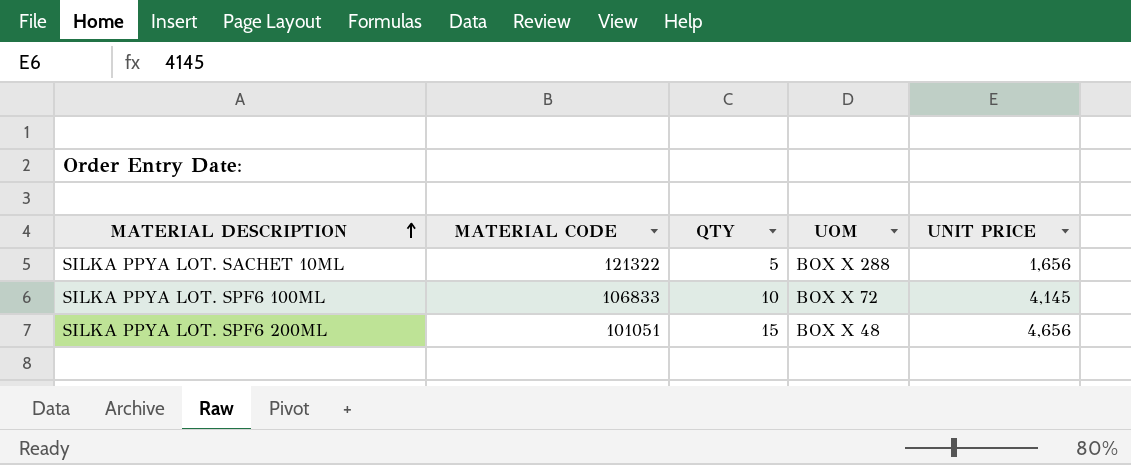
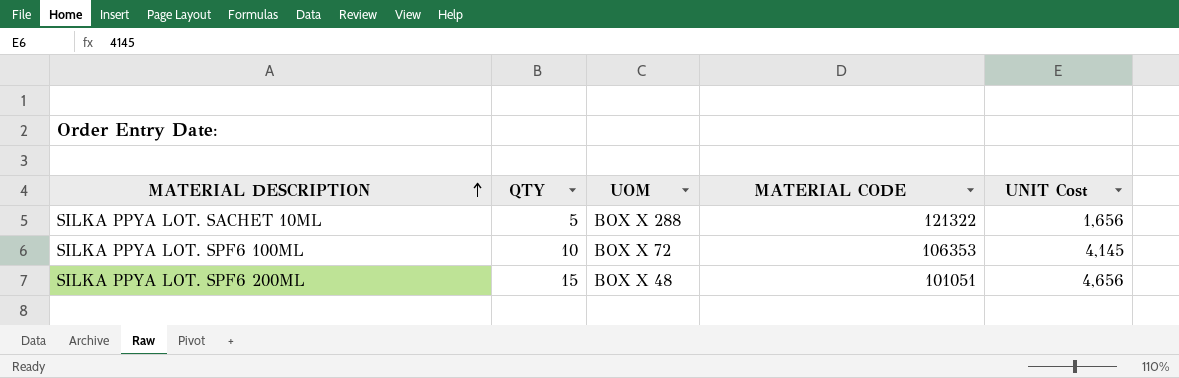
column MATERIAL CODE | position: 2 -> 4
column name: UNIT PRICE -> UNIT Cost
SILKA PPYA LOT. SPF6 100ML | MATERIAL CODE: 106833 -> 106353

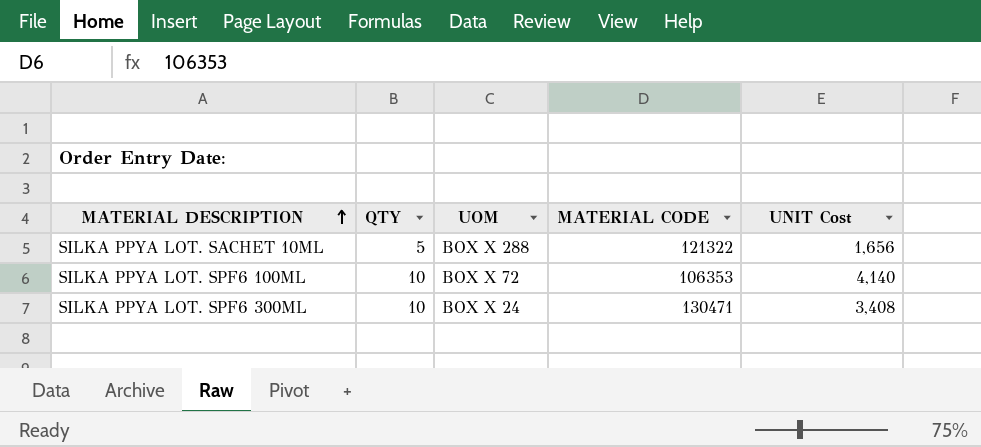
row SILKA PPYA LOT. SPF6 200ML: 15 | BOX X 48 | 101051 | 4,656 -> none
SILKA PPYA LOT. SPF6 100ML | UNIT Cost: 4,145 -> 4,140
row SILKA PPYA LOT. SPF6 300ML: none -> 10 | BOX X 24 | 130471 | 3,408

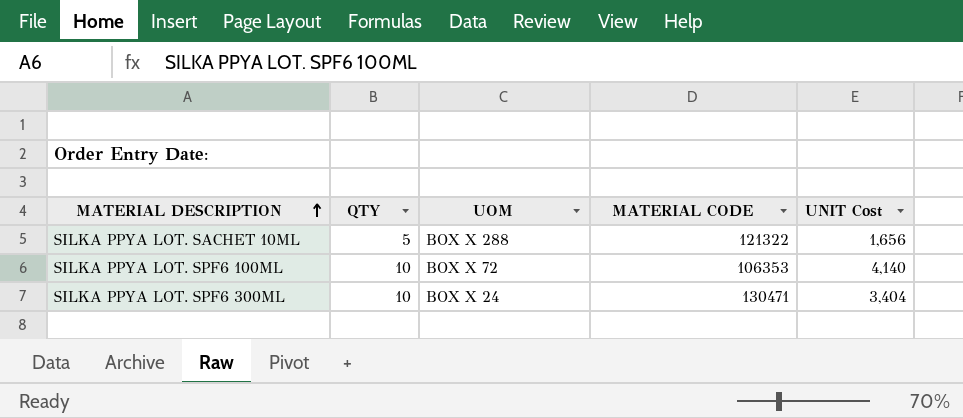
SILKA PPYA LOT. SPF6 300ML | UNIT Cost: 3,408 -> 3,404

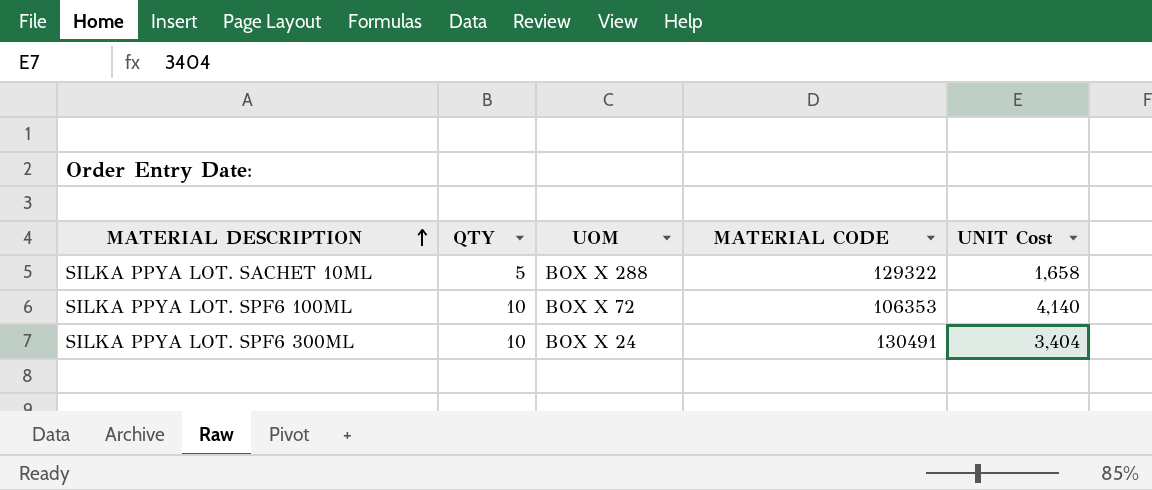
SILKA PPYA LOT. SACHET 10ML | MATERIAL CODE: 121322 -> 129322
SILKA PPYA LOT. SACHET 10ML | UNIT Cost: 1,656 -> 1,658
SILKA PPYA LOT. SPF6 300ML | MATERIAL CODE: 130471 -> 130491

